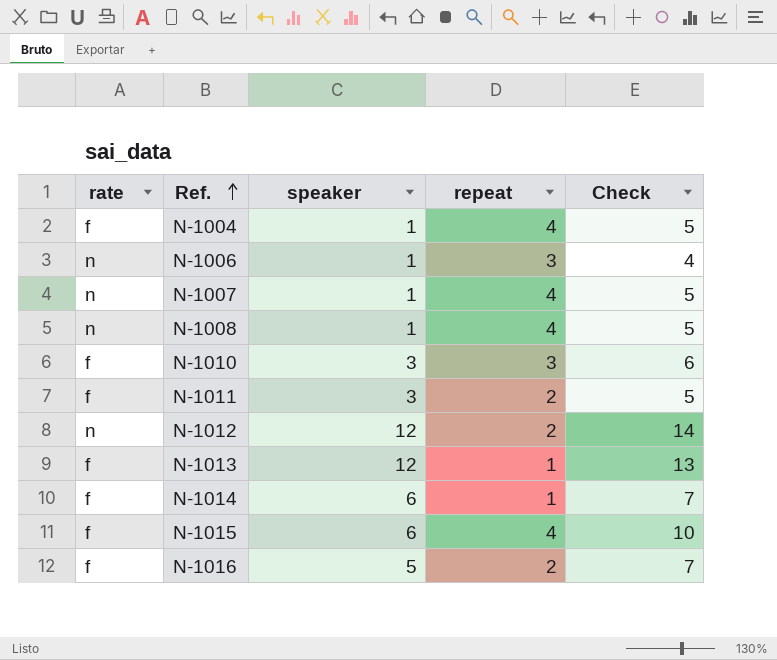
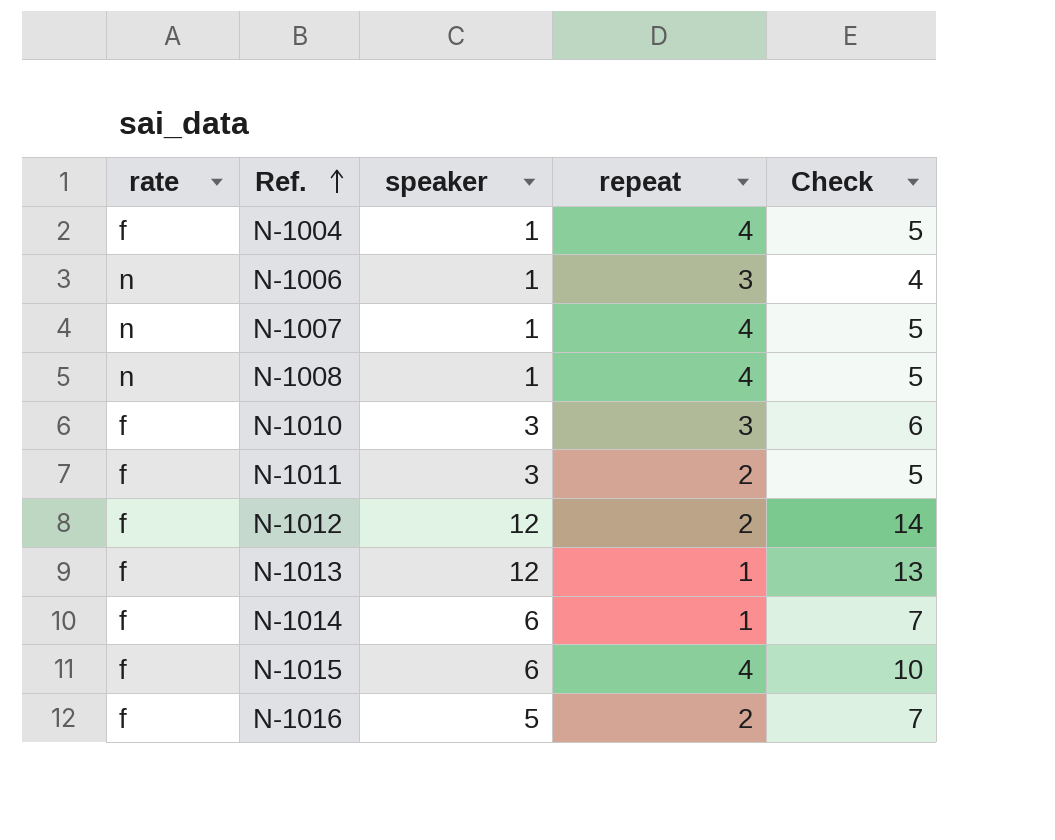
N-1012 | rate: n -> f

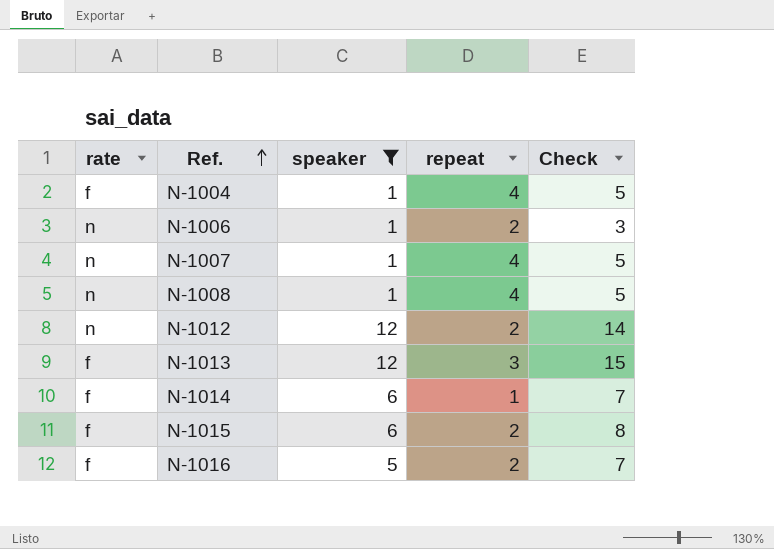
filter: none -> speaker != 3
N-1006 | repeat: 3 -> 2
N-1006 | Check: 4 -> 3
N-1012 | rate: f -> n
N-1013 | repeat: 1 -> 3
N-1013 | Check: 13 -> 15
N-1015 | repeat: 4 -> 2
N-1015 | Check: 10 -> 8

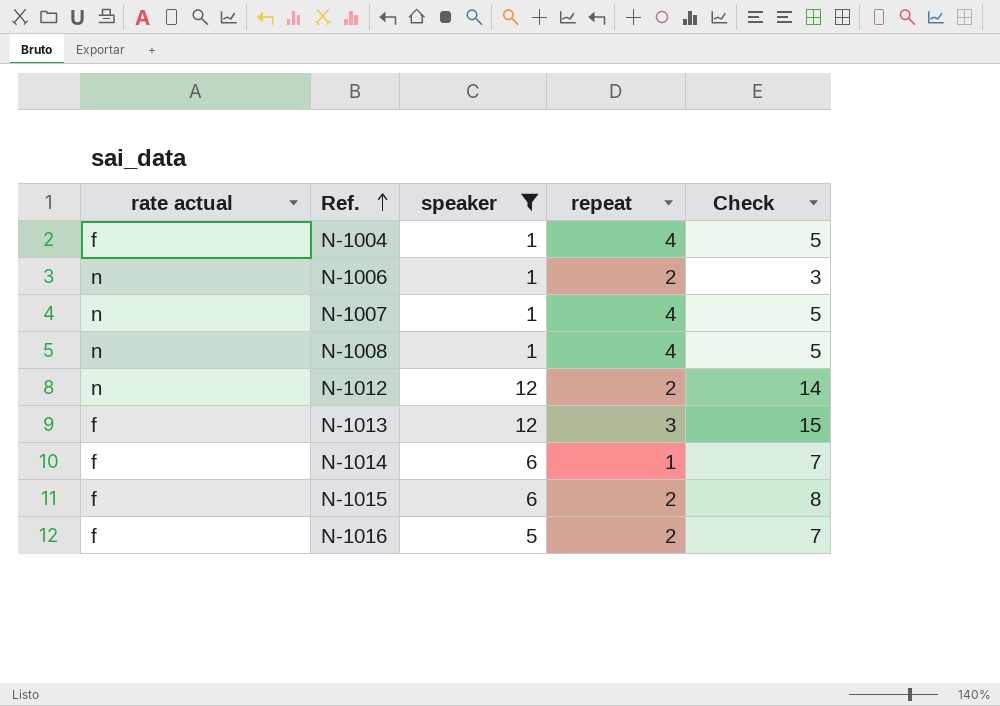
column name: rate -> rate actual

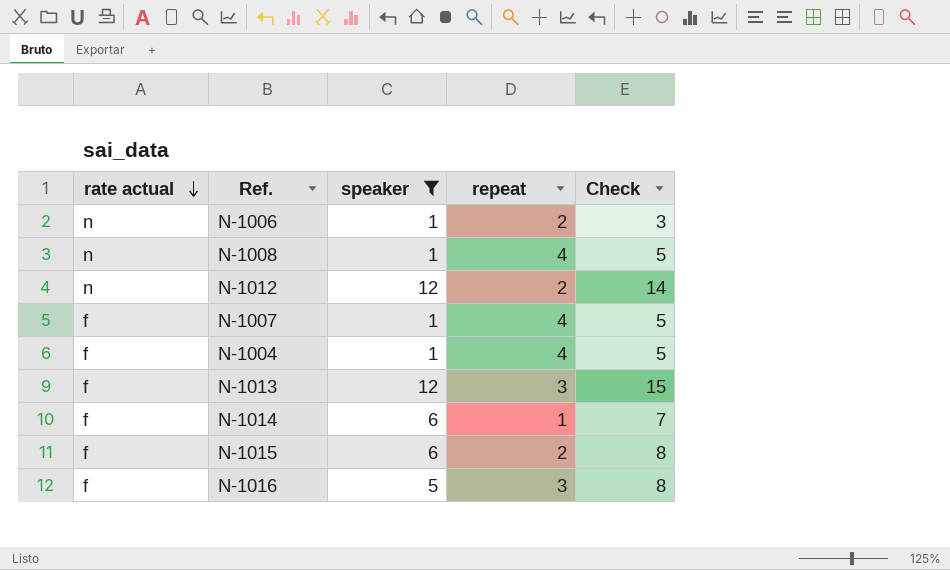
row order: Ref. ascending -> rate actual descending
N-1007 | rate actual: n -> f
N-1016 | repeat: 2 -> 3
N-1016 | Check: 7 -> 8

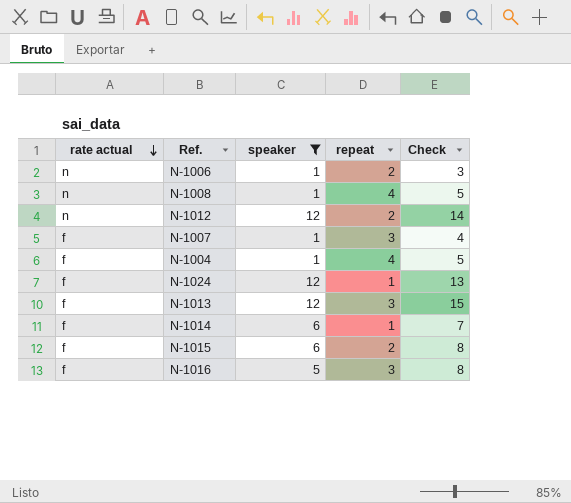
N-1007 | repeat: 4 -> 3
N-1007 | Check: 5 -> 4
row N-1024: none -> f | 12 | 1 | 13

